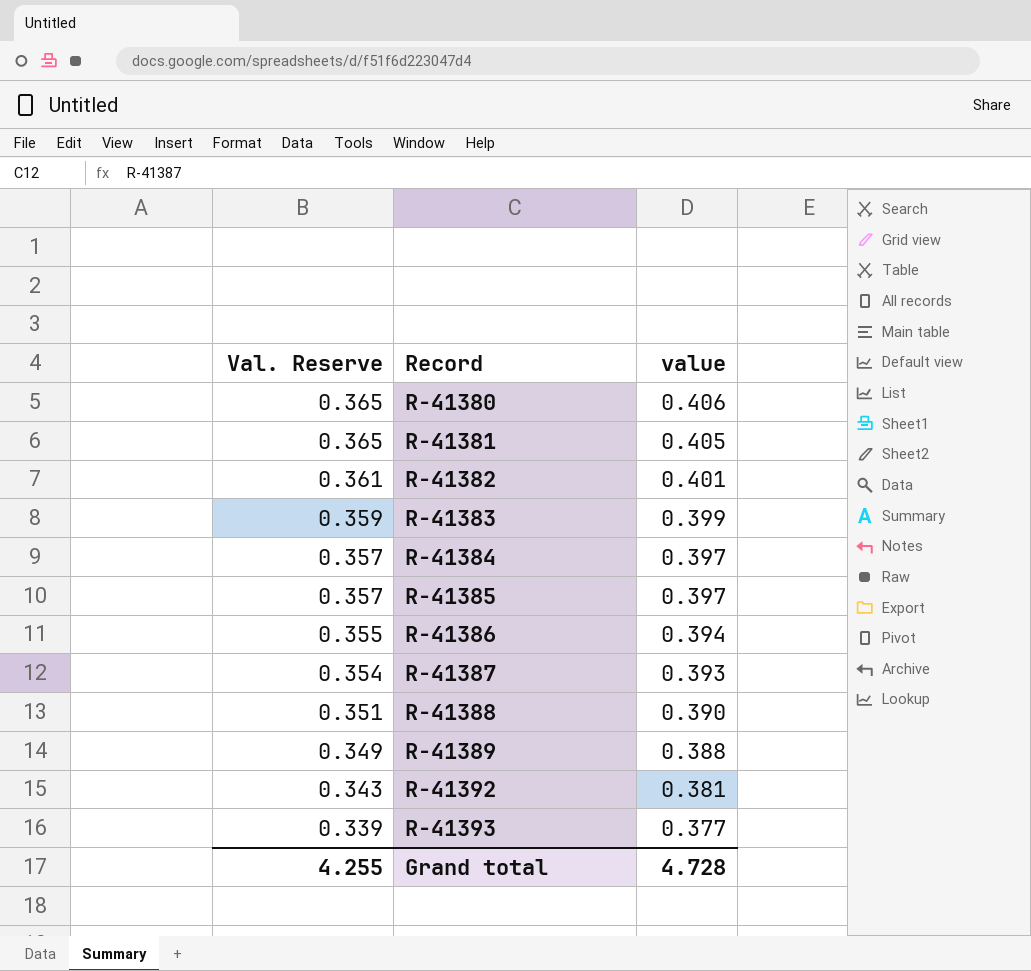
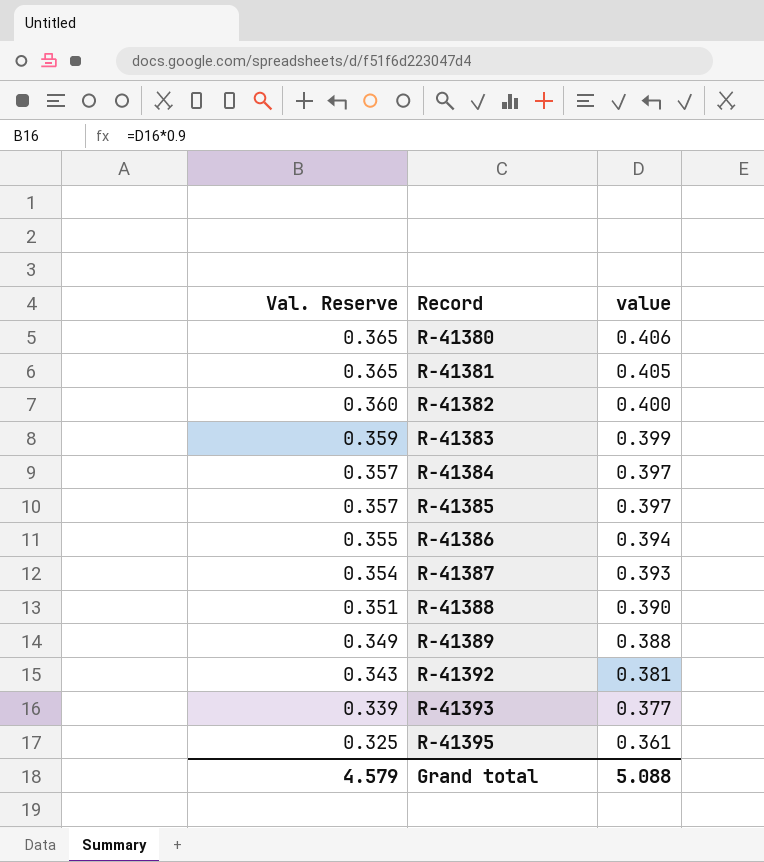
R-41382 | Val. Reserve: 0.361 -> 0.360
R-41382 | value: 0.401 -> 0.400
row R-41395: none -> 0.325 | 0.361
Grand total | Val. Reserve: 4.255 -> 4.579
Grand total | value: 4.728 -> 5.088

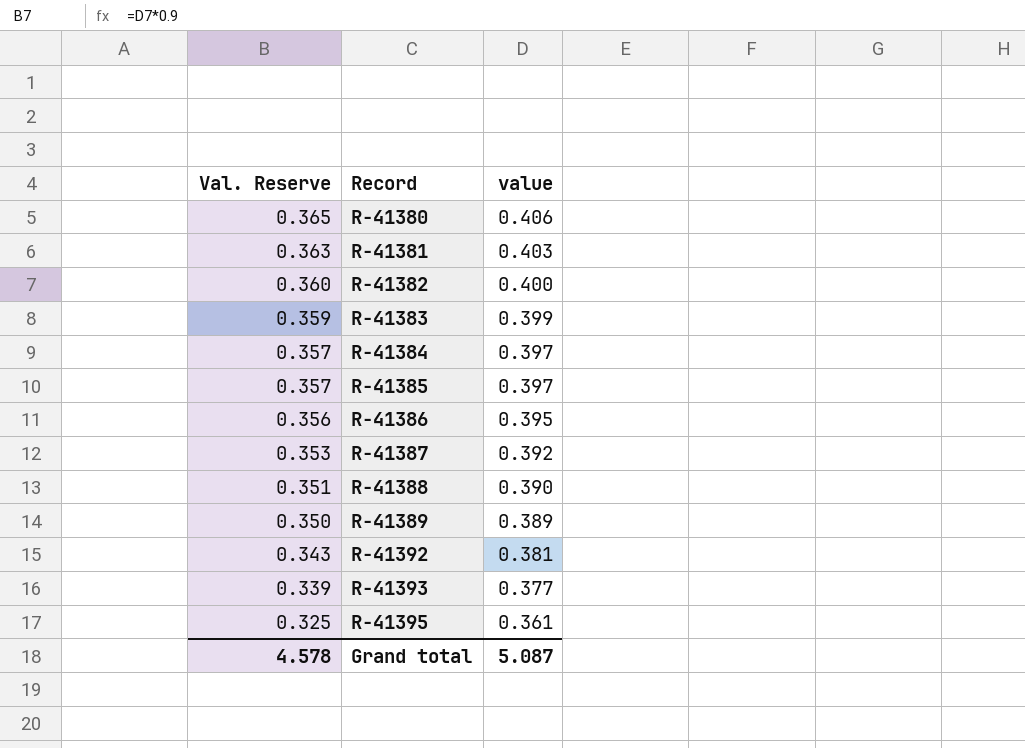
R-41381 | Val. Reserve: 0.365 -> 0.363
R-41381 | value: 0.405 -> 0.403
R-41386 | Val. Reserve: 0.355 -> 0.356
R-41386 | value: 0.394 -> 0.395
R-41387 | Val. Reserve: 0.354 -> 0.353
R-41387 | value: 0.393 -> 0.392
R-41389 | Val. Reserve: 0.349 -> 0.350
R-41389 | value: 0.388 -> 0.389
Grand total | Val. Reserve: 4.579 -> 4.578
Grand total | value: 5.088 -> 5.087

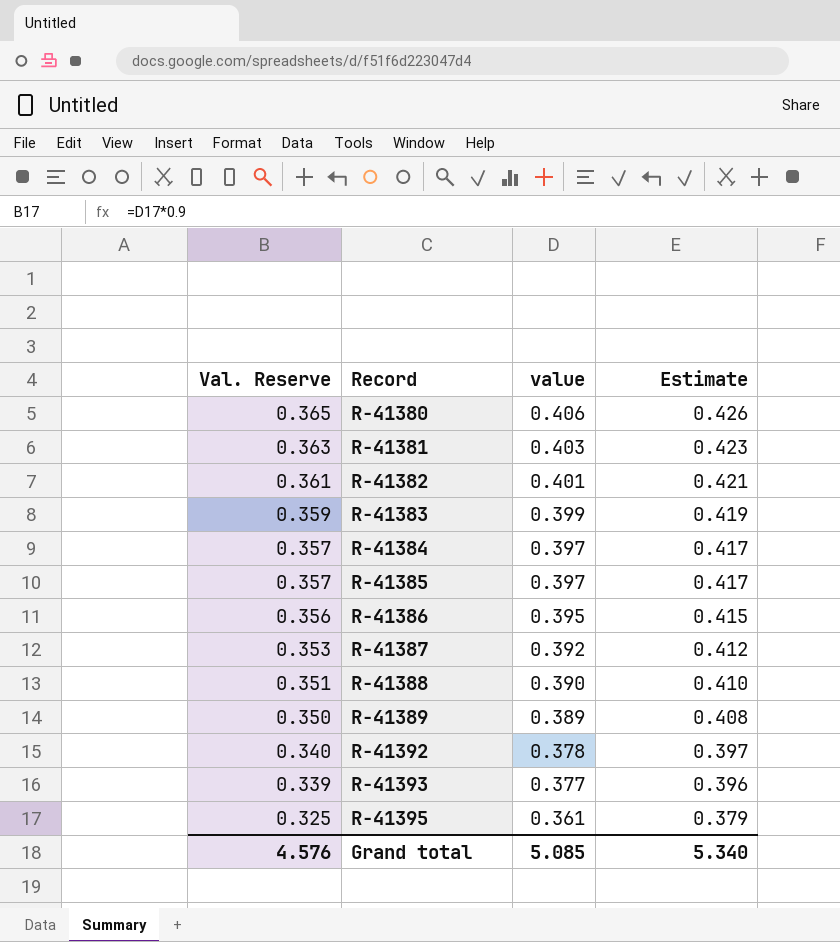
column Estimate | formula: none -> [value] * 1.05
R-41382 | Val. Reserve: 0.360 -> 0.361
R-41382 | value: 0.400 -> 0.401
R-41392 | Val. Reserve: 0.343 -> 0.340
R-41392 | value: 0.381 -> 0.378
Grand total | Val. Reserve: 4.578 -> 4.576
Grand total | value: 5.087 -> 5.085

